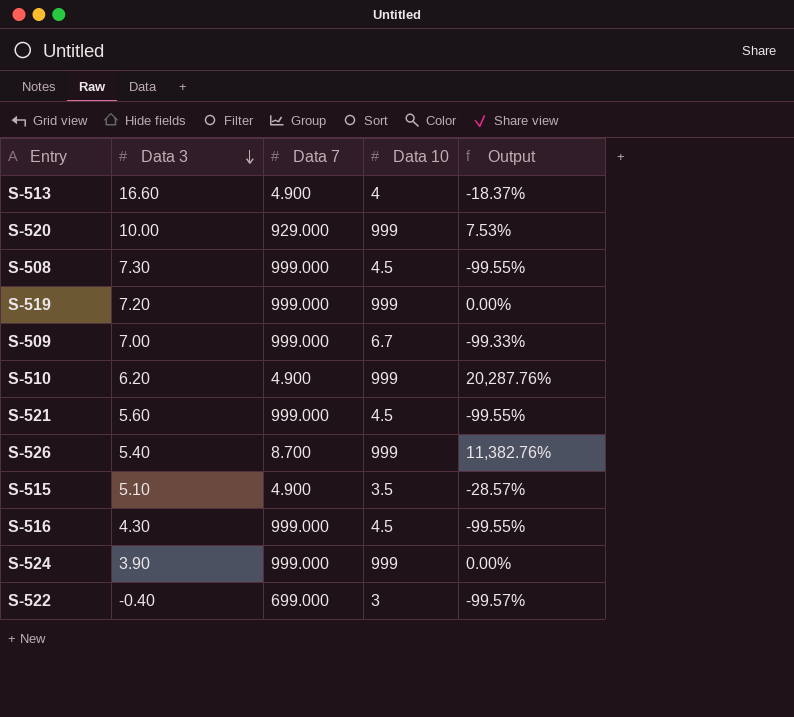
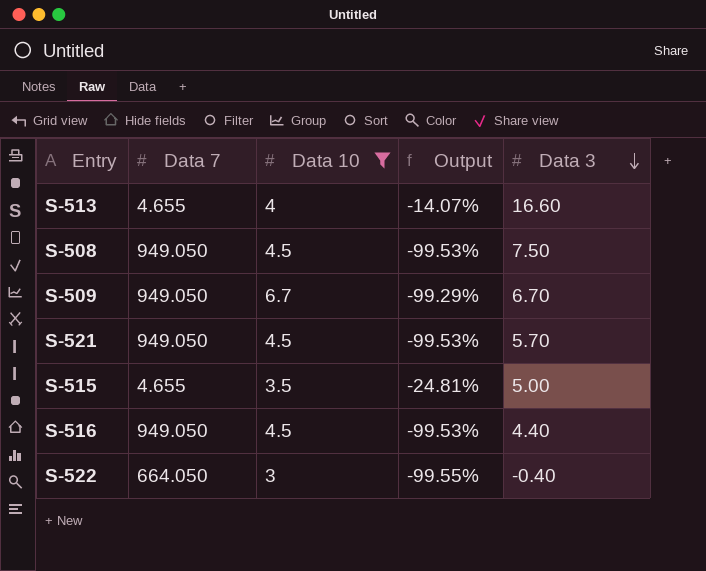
filter: none -> Data 10 != 999
column Data 3 | position: 2 -> 5
S-513 | Data 7: 4.900 -> 4.655
S-513 | Output: -18.37% -> -14.07%
S-508 | Data 7: 999.000 -> 949.050
S-508 | Output: -99.55% -> -99.53%
S-508 | Data 3: 7.30 -> 7.50
S-509 | Data 7: 999.000 -> 949.050
S-509 | Output: -99.33% -> -99.29%
S-509 | Data 3: 7.00 -> 6.70
S-521 | Data 7: 999.000 -> 949.050
S-521 | Output: -99.55% -> -99.53%
S-521 | Data 3: 5.60 -> 5.70
S-515 | Data 7: 4.900 -> 4.655
S-515 | Output: -28.57% -> -24.81%
S-515 | Data 3: 5.10 -> 5.00
S-516 | Data 7: 999.000 -> 949.050
S-516 | Output: -99.55% -> -99.53%
S-516 | Data 3: 4.30 -> 4.40
S-522 | Data 7: 699.000 -> 664.050
S-522 | Output: -99.57% -> -99.55%

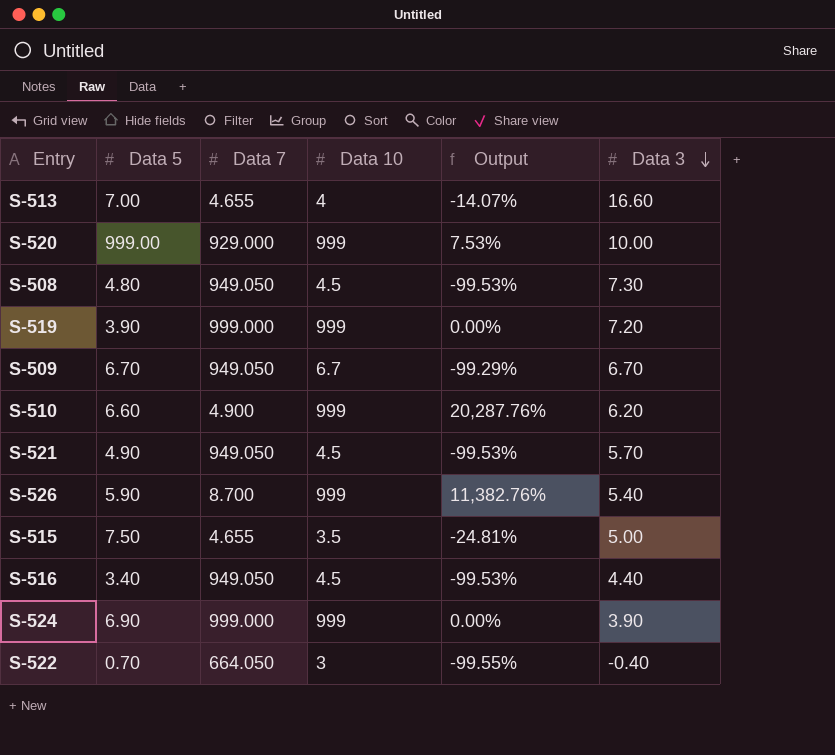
filter: Data 10 != 999 -> none
column Data 5 | position: none -> 2
S-508 | Data 3: 7.50 -> 7.30

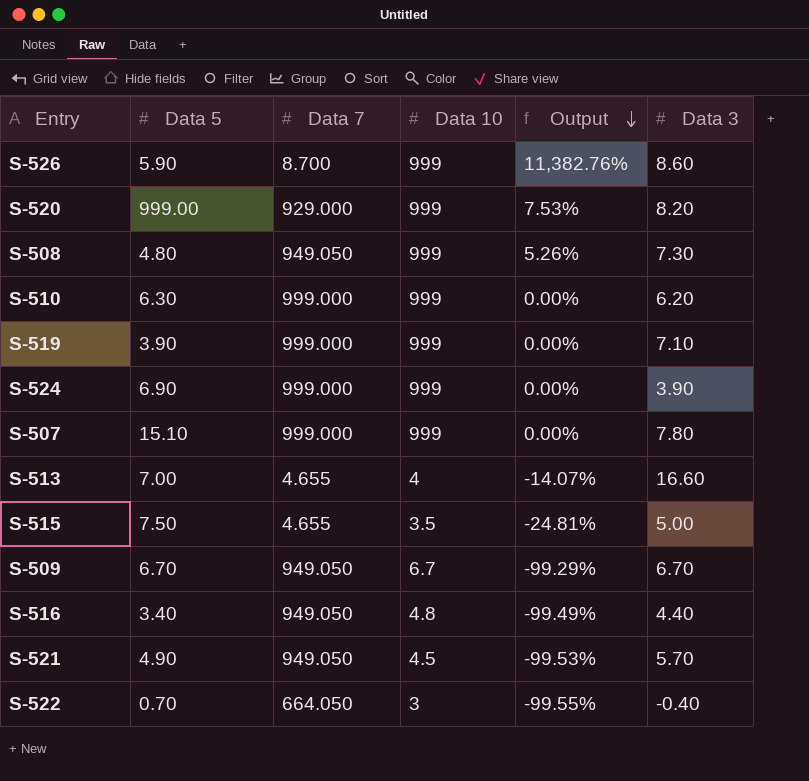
row order: Data 3 descending -> Output descending
S-526 | Data 3: 5.40 -> 8.60
S-520 | Data 3: 10.00 -> 8.20
S-508 | Data 10: 4.5 -> 999
S-508 | Output: -99.53% -> 5.26%
S-510 | Data 5: 6.60 -> 6.30
S-510 | Data 7: 4.900 -> 999.000
S-510 | Output: 20,287.76% -> 0.00%
S-519 | Data 3: 7.20 -> 7.10
row S-507: none -> 15.10 | 999.000 | 999 | 0.00% | 7.80
S-516 | Data 10: 4.5 -> 4.8
S-516 | Output: -99.53% -> -99.49%

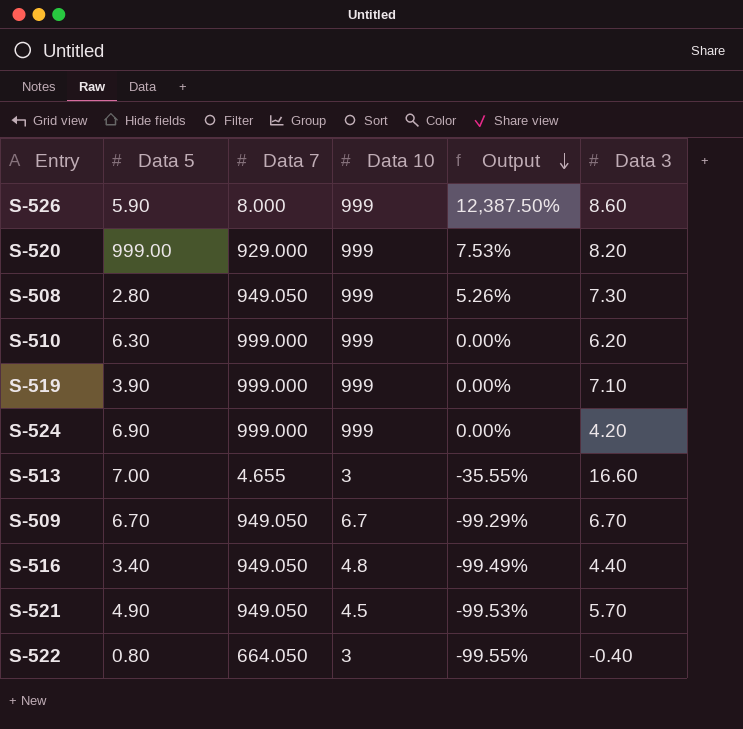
row S-507: 15.10 | 999.000 | 999 | 0.00% | 7.80 -> none
row S-515: 7.50 | 4.655 | 3.5 | -24.81% | 5.00 -> none
S-526 | Data 7: 8.700 -> 8.000
S-526 | Output: 11,382.76% -> 12,387.50%
S-508 | Data 5: 4.80 -> 2.80
S-524 | Data 3: 3.90 -> 4.20
S-513 | Data 10: 4 -> 3
S-513 | Output: -14.07% -> -35.55%
S-522 | Data 5: 0.70 -> 0.80

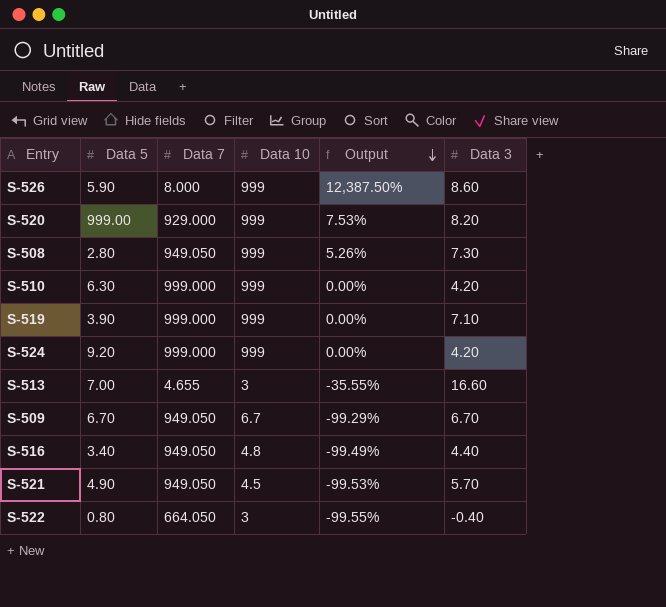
S-510 | Data 3: 6.20 -> 4.20
S-524 | Data 5: 6.90 -> 9.20

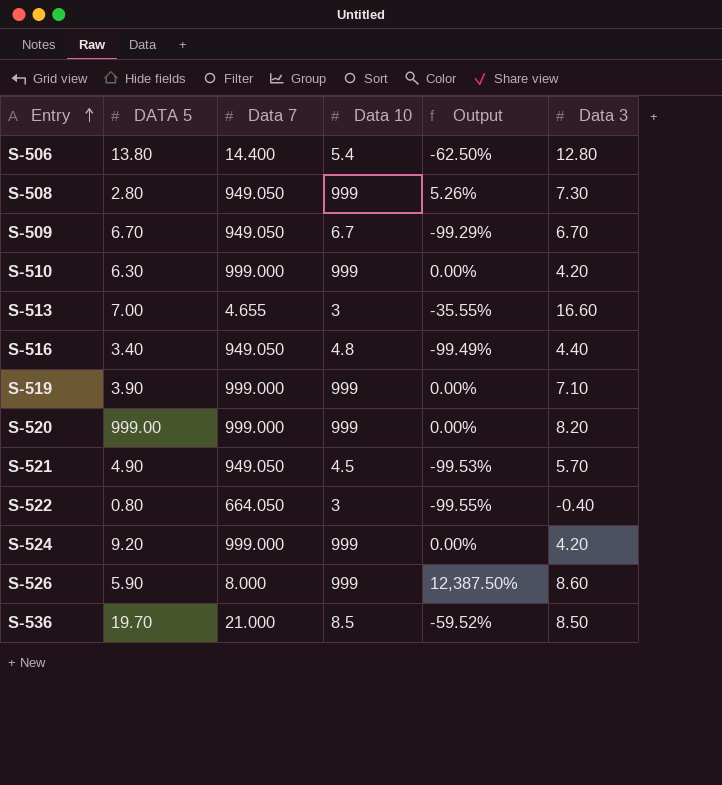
row order: Output descending -> Entry ascending
column name: Data 5 -> DATA 5
row S-506: none -> 13.80 | 14.400 | 5.4 | -62.50% | 12.80
S-520 | Data 7: 929.000 -> 999.000
S-520 | Output: 7.53% -> 0.00%
row S-536: none -> 19.70 | 21.000 | 8.5 | -59.52% | 8.50

